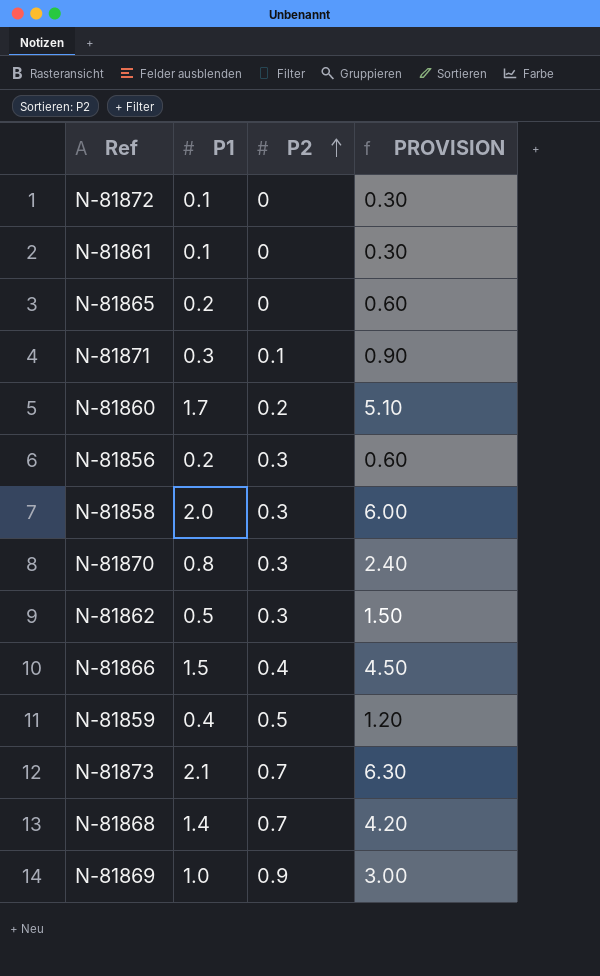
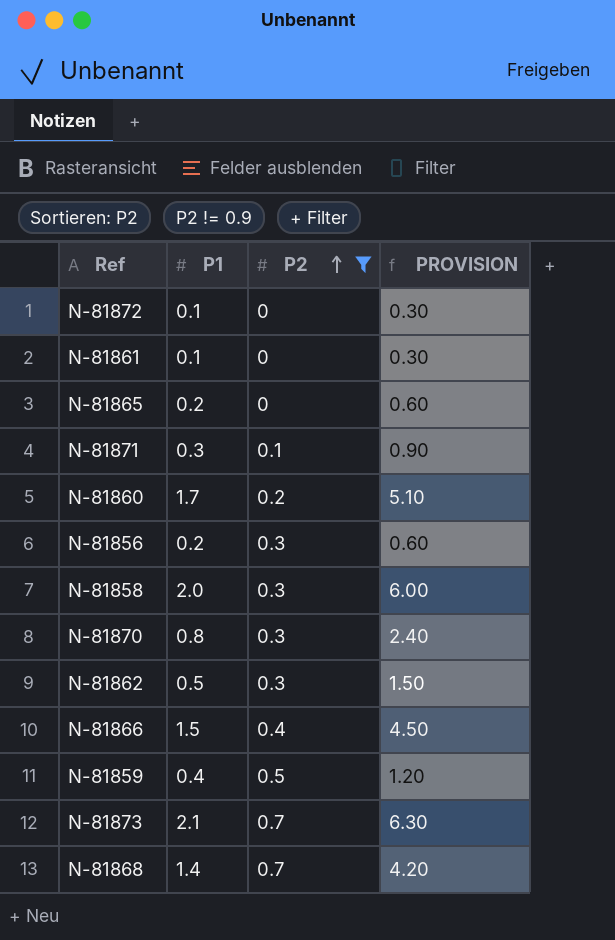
filter: none -> P2 != 0.9

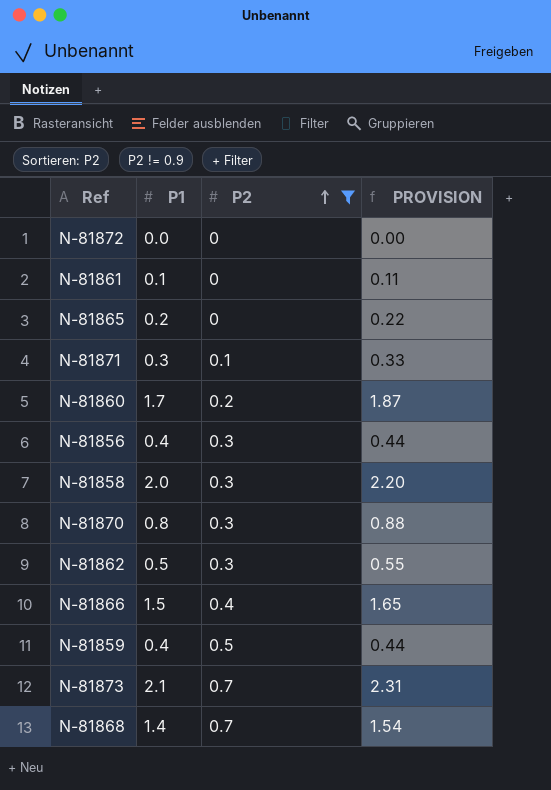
column PROVISION | formula: [P1] * 3 -> [P1] * 1.1
N-81872 | P1: 0.1 -> 0.0
N-81856 | P1: 0.2 -> 0.4

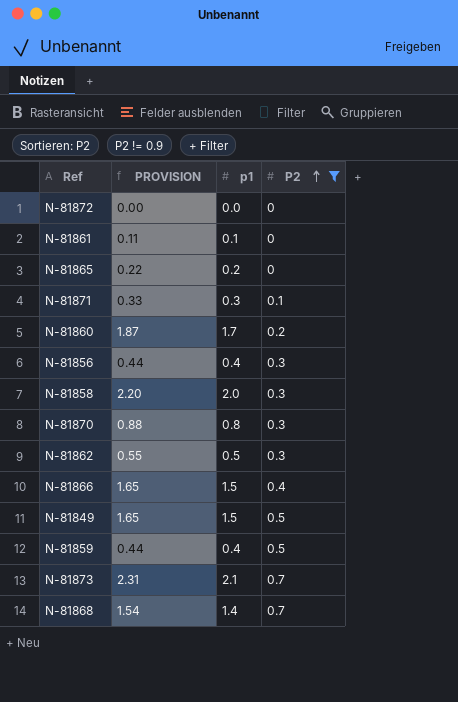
column PROVISION | position: 4 -> 2
column name: P1 -> p1
row N-81849: none -> 1.65 | 1.5 | 0.5

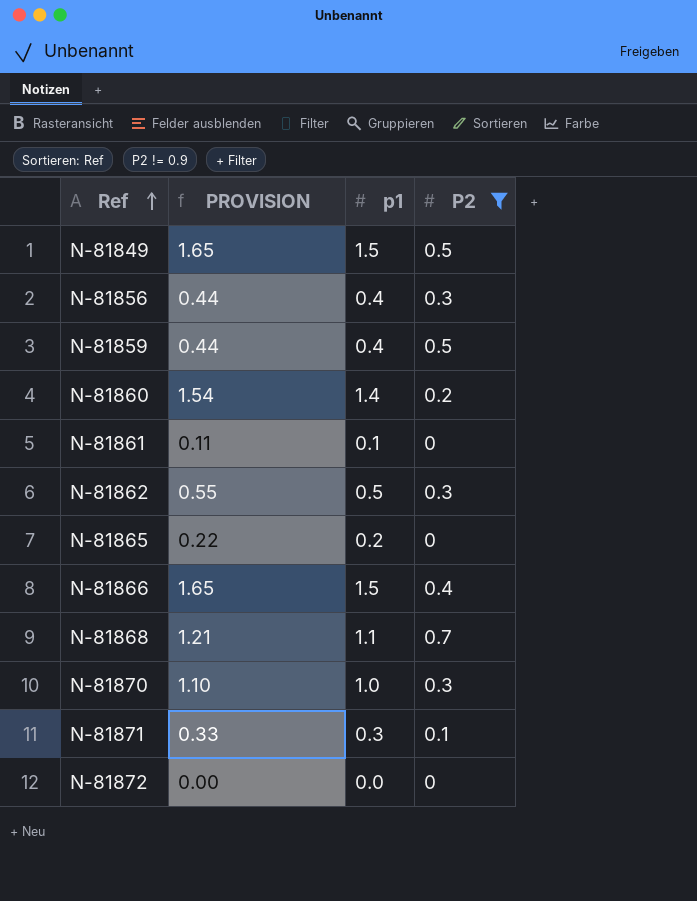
row order: P2 ascending -> Ref ascending
row N-81858: 2.20 | 2.0 | 0.3 -> none
row N-81873: 2.31 | 2.1 | 0.7 -> none
N-81860 | PROVISION: 1.87 -> 1.54
N-81860 | p1: 1.7 -> 1.4
N-81868 | PROVISION: 1.54 -> 1.21
N-81868 | p1: 1.4 -> 1.1
N-81870 | PROVISION: 0.88 -> 1.10
N-81870 | p1: 0.8 -> 1.0

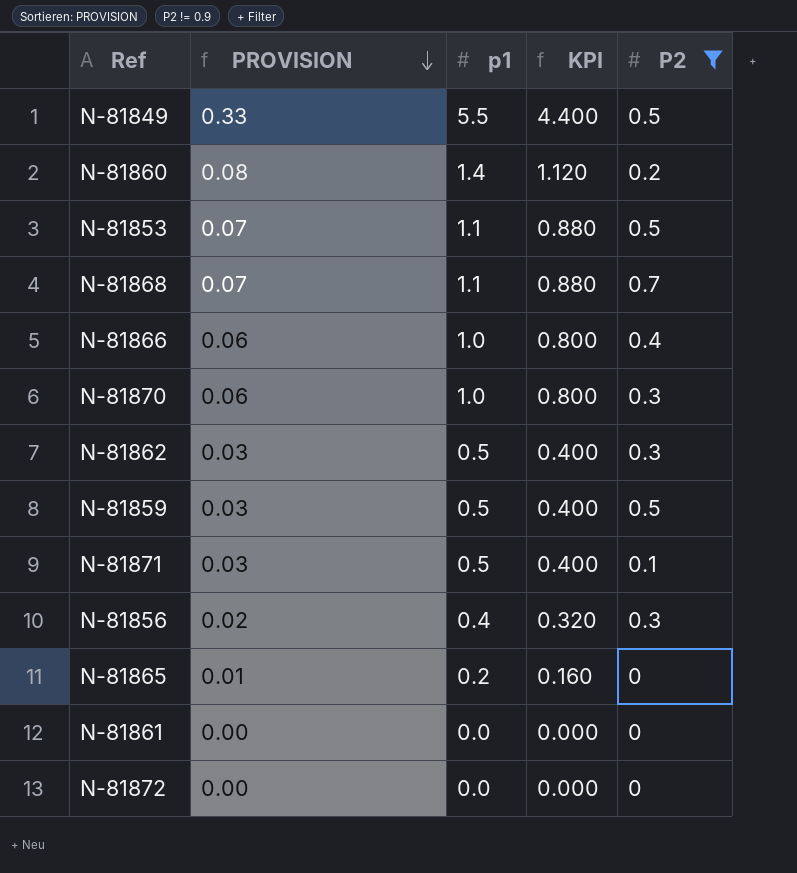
row order: Ref ascending -> PROVISION descending
column PROVISION | formula: [p1] * 1.1 -> [p1] * 0.06
column KPI | formula: none -> [p1] * 0.8
N-81849 | p1: 1.5 -> 5.5
row N-81853: none -> 0.07 | 1.1 | 0.880 | 0.5
N-81866 | p1: 1.5 -> 1.0
N-81859 | p1: 0.4 -> 0.5
N-81871 | p1: 0.3 -> 0.5
N-81861 | p1: 0.1 -> 0.0

